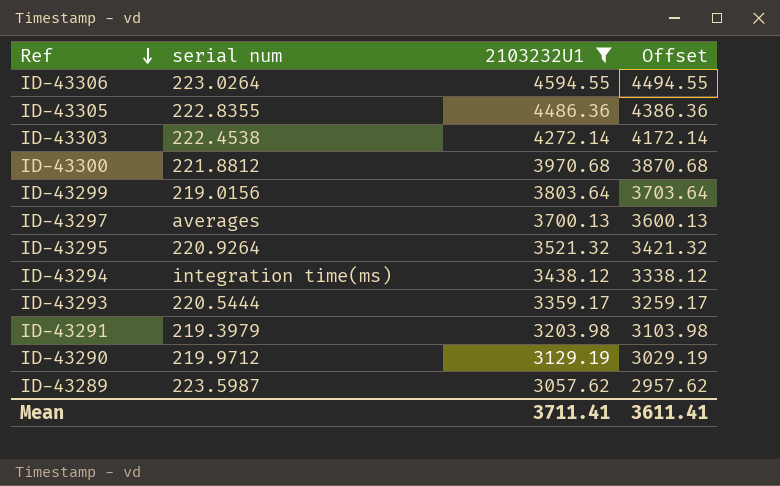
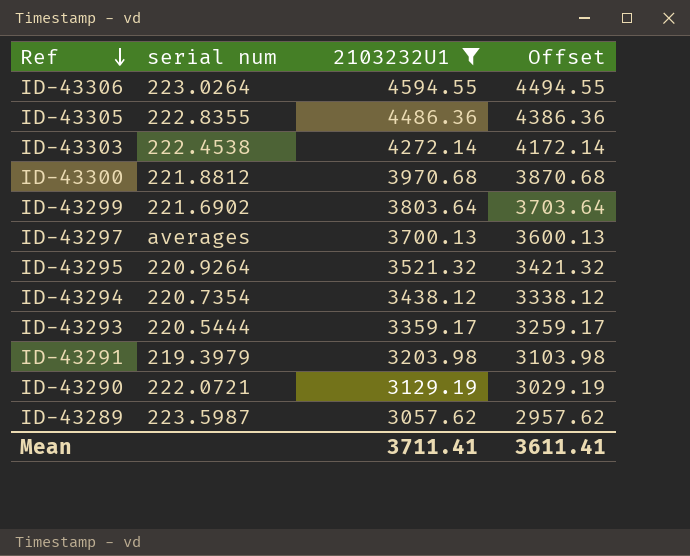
ID-43299 | serial num: 219.0156 -> 221.6902
ID-43294 | serial num: integration time(ms) -> 220.7354
ID-43290 | serial num: 219.9712 -> 222.0721

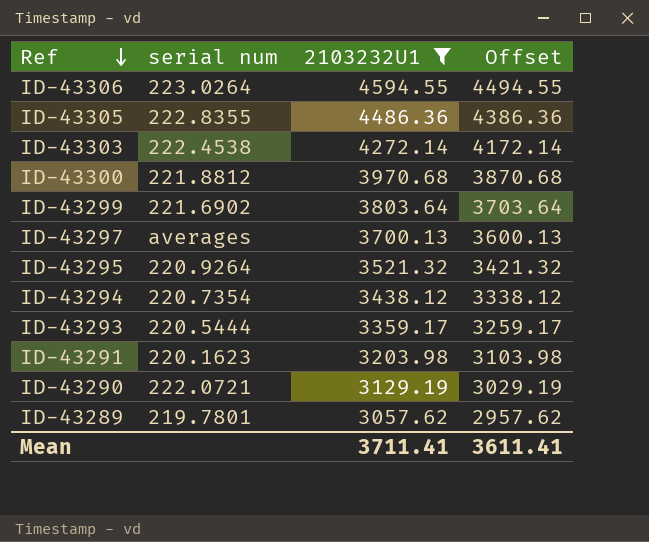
ID-43291 | serial num: 219.3979 -> 220.1623
ID-43289 | serial num: 223.5987 -> 219.7801

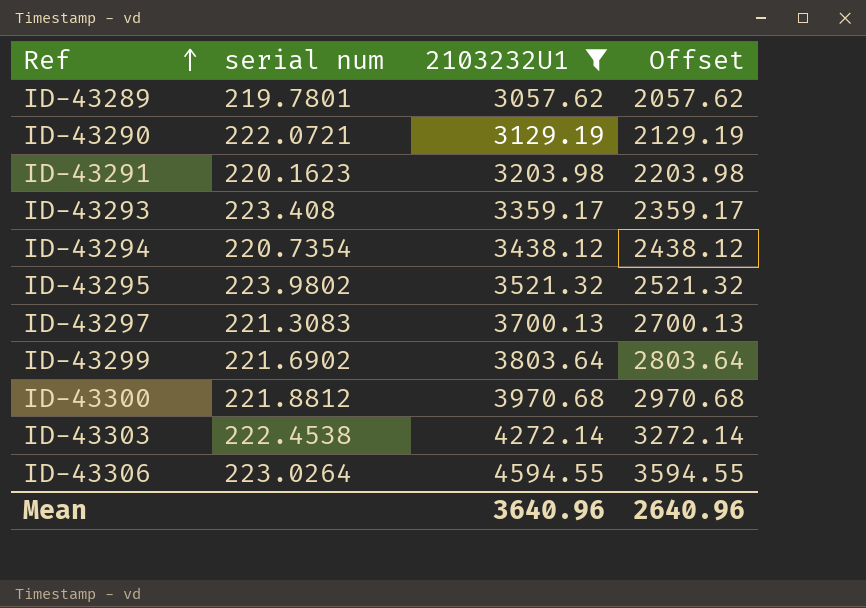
row order: Ref descending -> Ref ascending
column Offset | formula: [2103232U1] - 100 -> [2103232U1] - 1000
row ID-43305: 222.8355 | 4486.36 | 4386.36 -> none
ID-43293 | serial num: 220.5444 -> 223.408
ID-43295 | serial num: 220.9264 -> 223.9802
ID-43297 | serial num: averages -> 221.3083
Mean | 2103232U1: 3711.41 -> 3640.96
Mean | Offset: 3611.41 -> 2640.96

